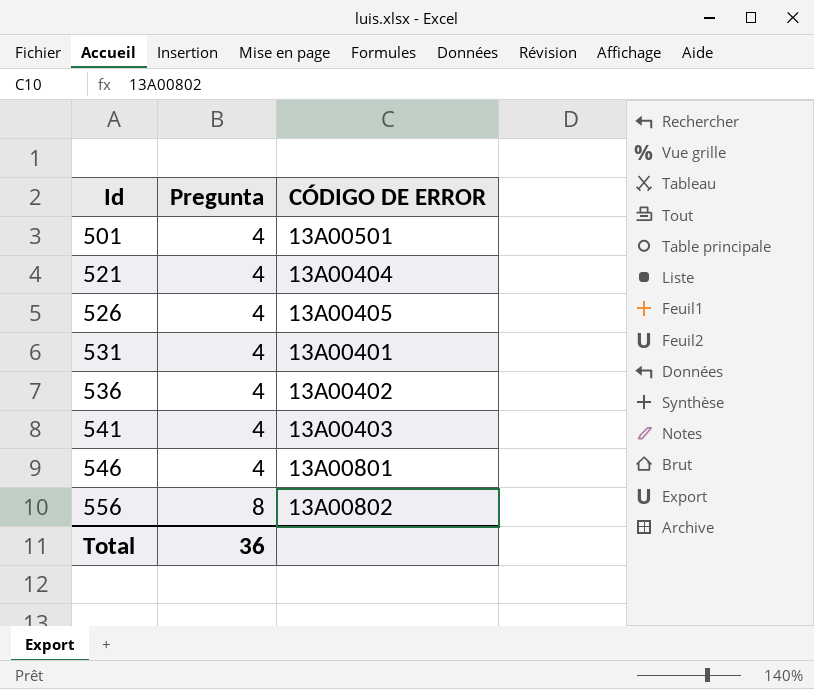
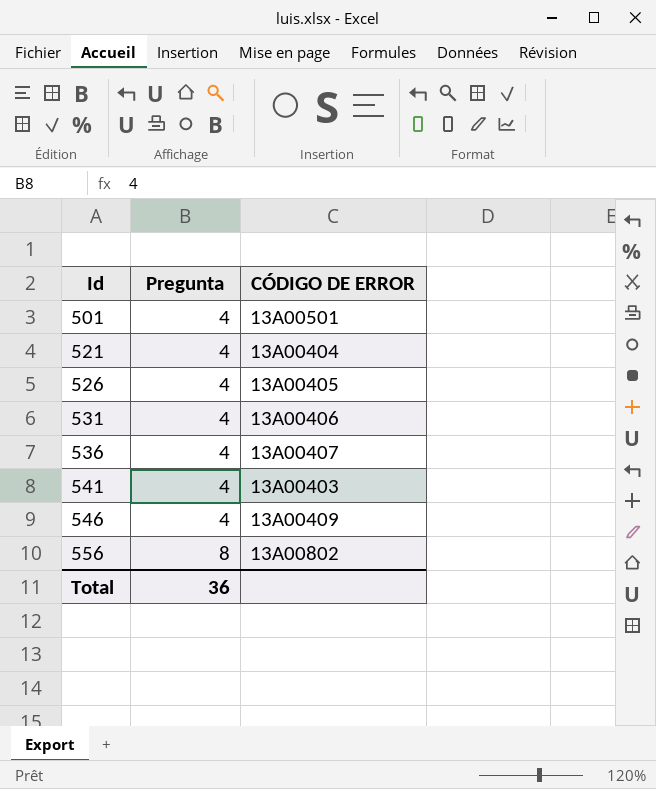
531 | CÓDIGO DE ERROR: 13A00401 -> 13A00406
536 | CÓDIGO DE ERROR: 13A00402 -> 13A00407
546 | CÓDIGO DE ERROR: 13A00801 -> 13A00409

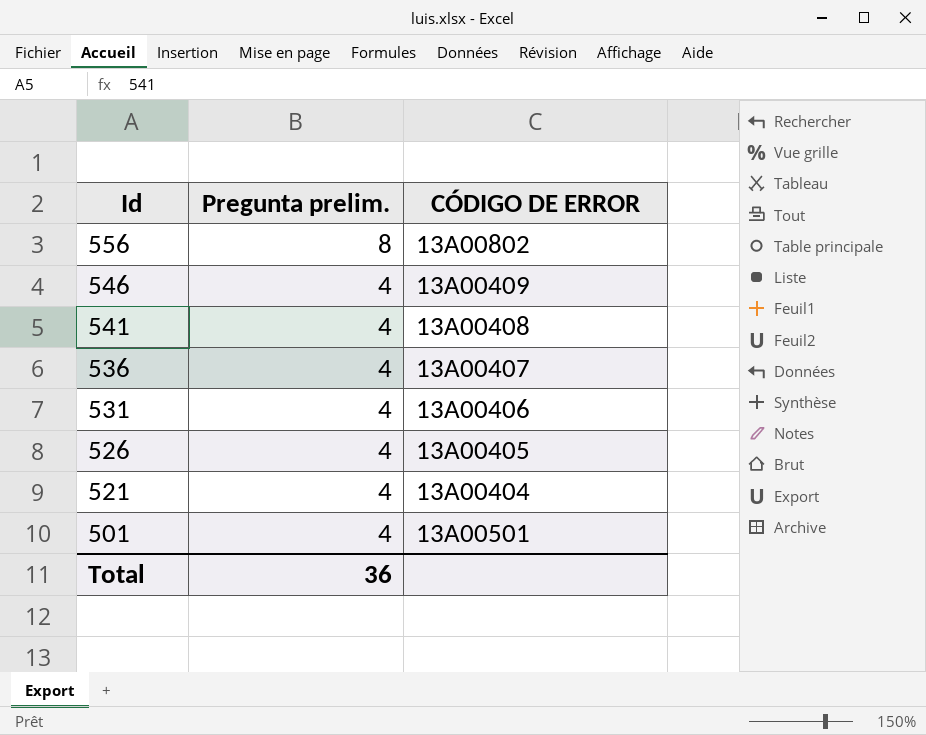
row order: Id ascending -> Id descending
column name: Pregunta -> Pregunta prelim.
541 | CÓDIGO DE ERROR: 13A00403 -> 13A00408

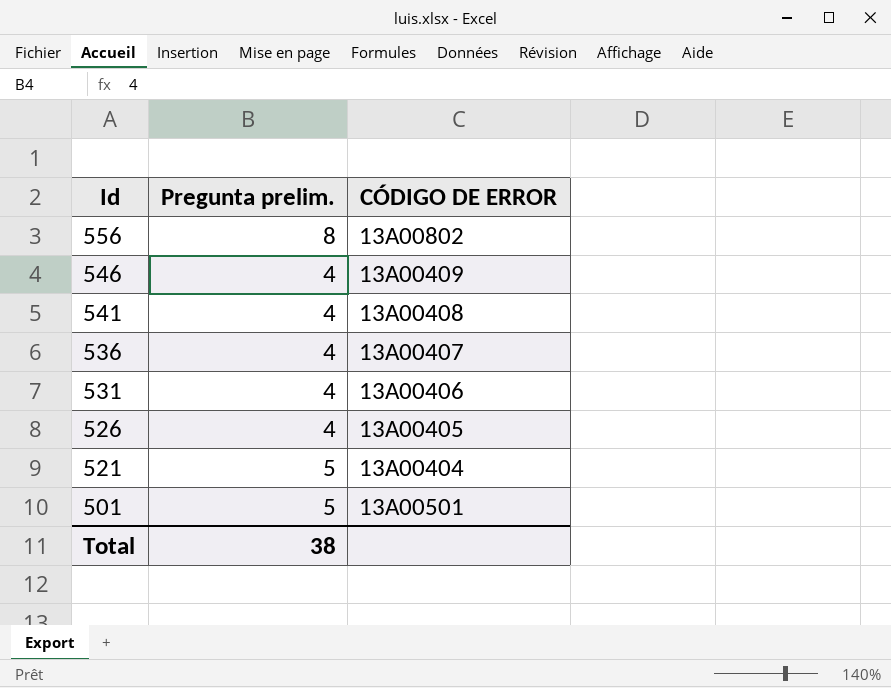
521 | Pregunta prelim.: 4 -> 5
501 | Pregunta prelim.: 4 -> 5
Total | Pregunta prelim.: 36 -> 38

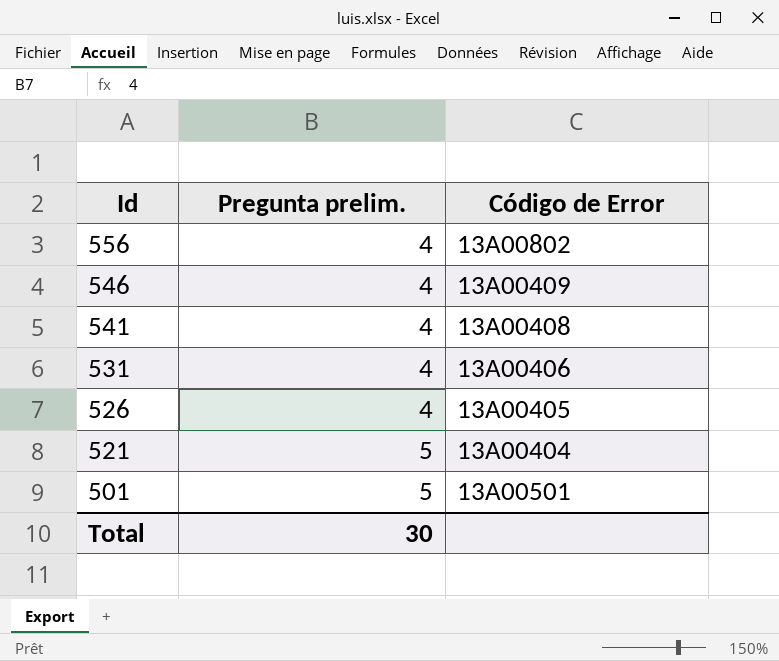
column name: CÓDIGO DE ERROR -> Código de Error
row 536: 4 | 13A00407 -> none
556 | Pregunta prelim.: 8 -> 4
Total | Pregunta prelim.: 38 -> 30

